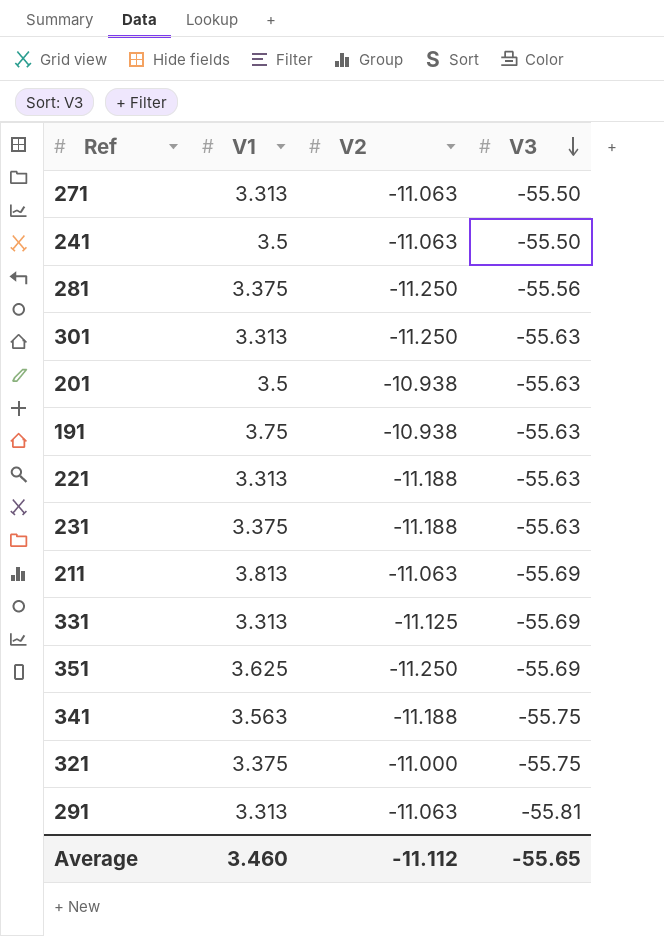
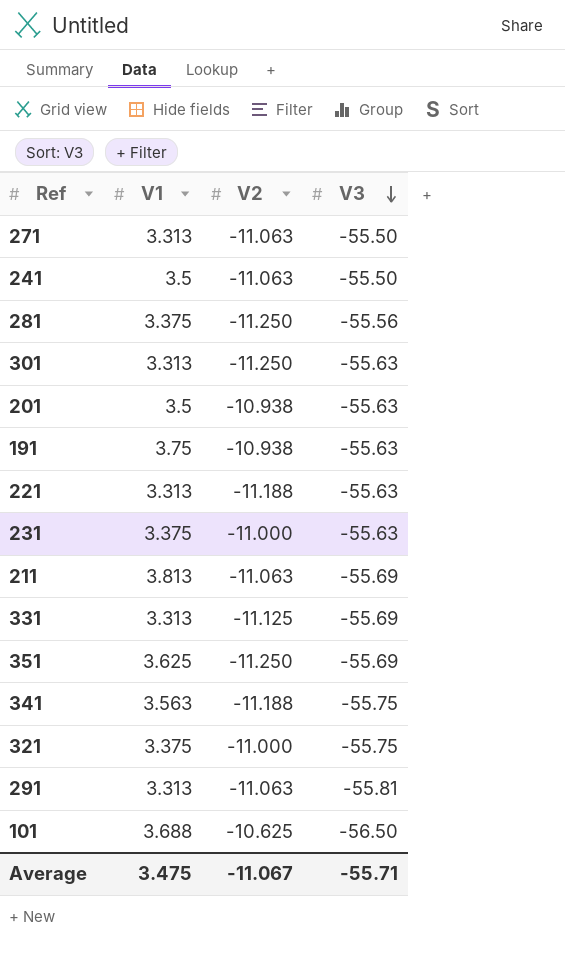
231 | V2: -11.188 -> -11.000
row 101: none -> 3.688 | -10.625 | -56.50
Average | V1: 3.460 -> 3.475
Average | V2: -11.112 -> -11.067
Average | V3: -55.65 -> -55.71

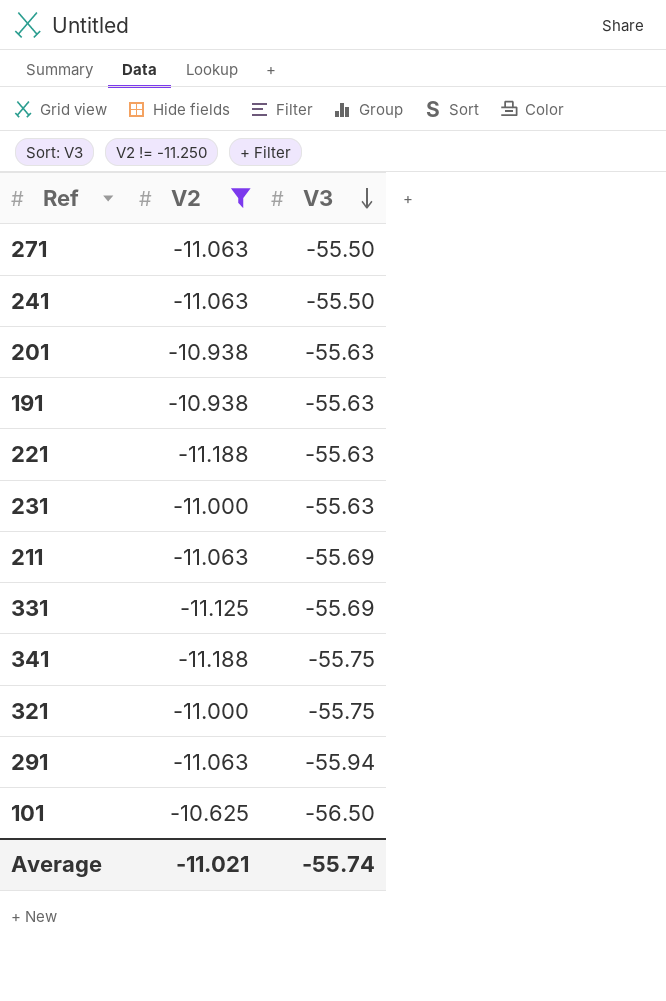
filter: none -> V2 != -11.250
column V1 | position: 2 -> none
291 | V3: -55.81 -> -55.94
Average | V2: -11.067 -> -11.021
Average | V3: -55.71 -> -55.74

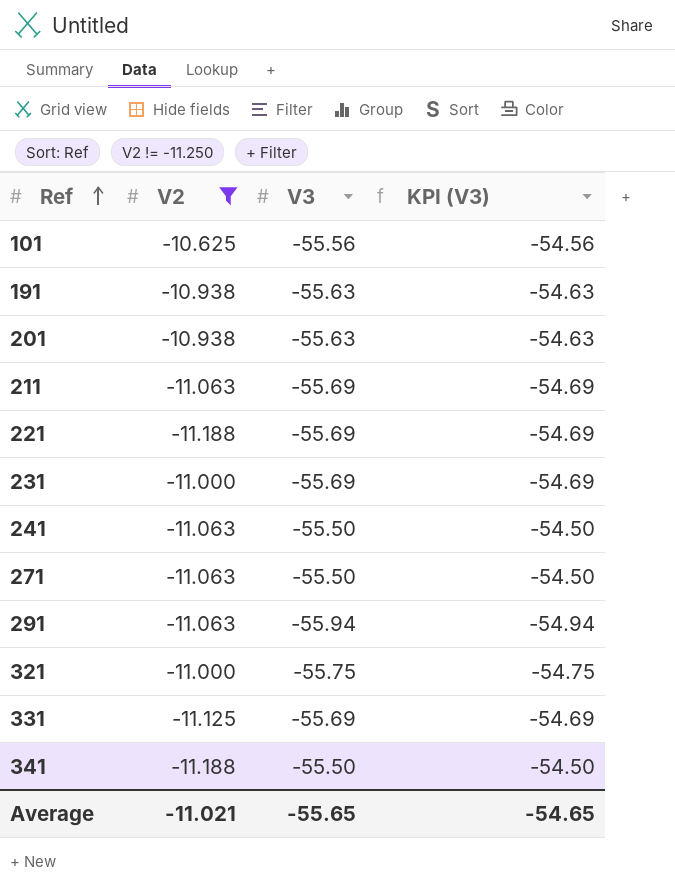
row order: V3 descending -> Ref ascending
column KPI (V3) | formula: none -> [V3] + 1
101 | V3: -56.50 -> -55.56
221 | V3: -55.63 -> -55.69
231 | V3: -55.63 -> -55.69
341 | V3: -55.75 -> -55.50
Average | V3: -55.74 -> -55.65

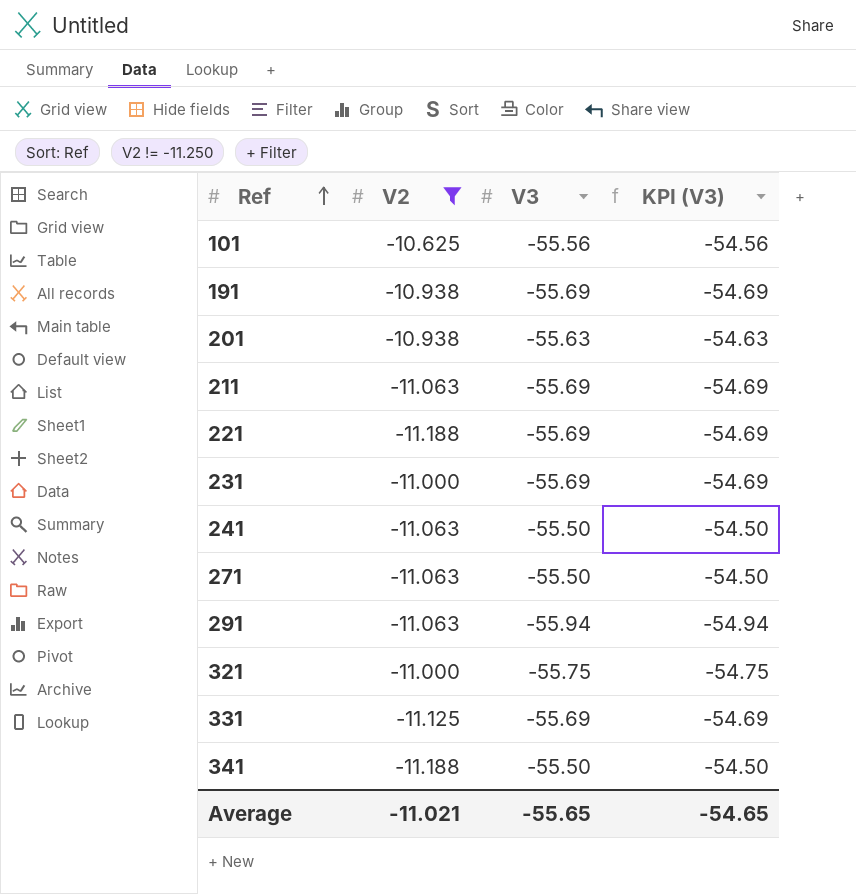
191 | V3: -55.63 -> -55.69
191 | KPI (V3): -54.63 -> -54.69

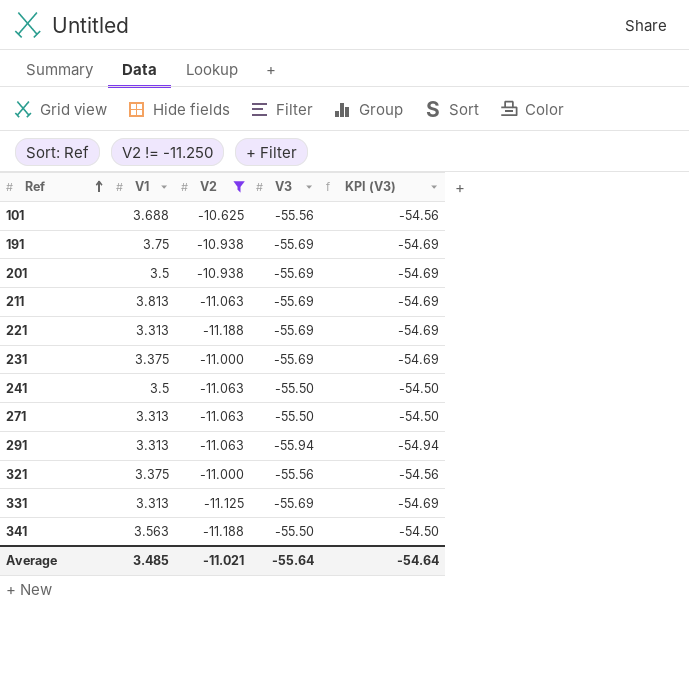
column V1 | position: none -> 2
201 | V3: -55.63 -> -55.69
201 | KPI (V3): -54.63 -> -54.69
321 | V3: -55.75 -> -55.56
321 | KPI (V3): -54.75 -> -54.56
Average | V3: -55.65 -> -55.64
Average | KPI (V3): -54.65 -> -54.64

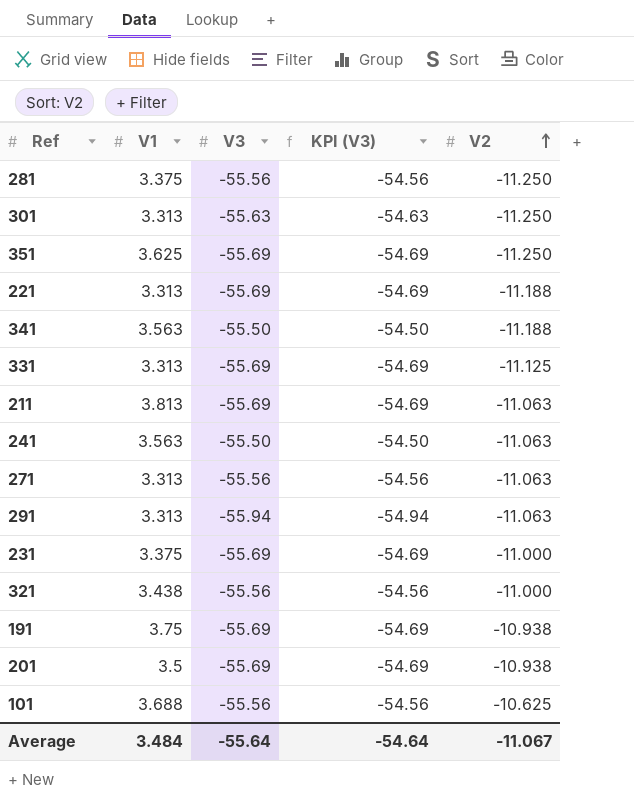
filter: V2 != -11.250 -> none
row order: Ref ascending -> V2 ascending
column V2 | position: 3 -> 5
241 | V1: 3.5 -> 3.563
271 | V3: -55.50 -> -55.56
271 | KPI (V3): -54.50 -> -54.56
321 | V1: 3.375 -> 3.438
Average | V1: 3.485 -> 3.484
Average | V2: -11.021 -> -11.067

